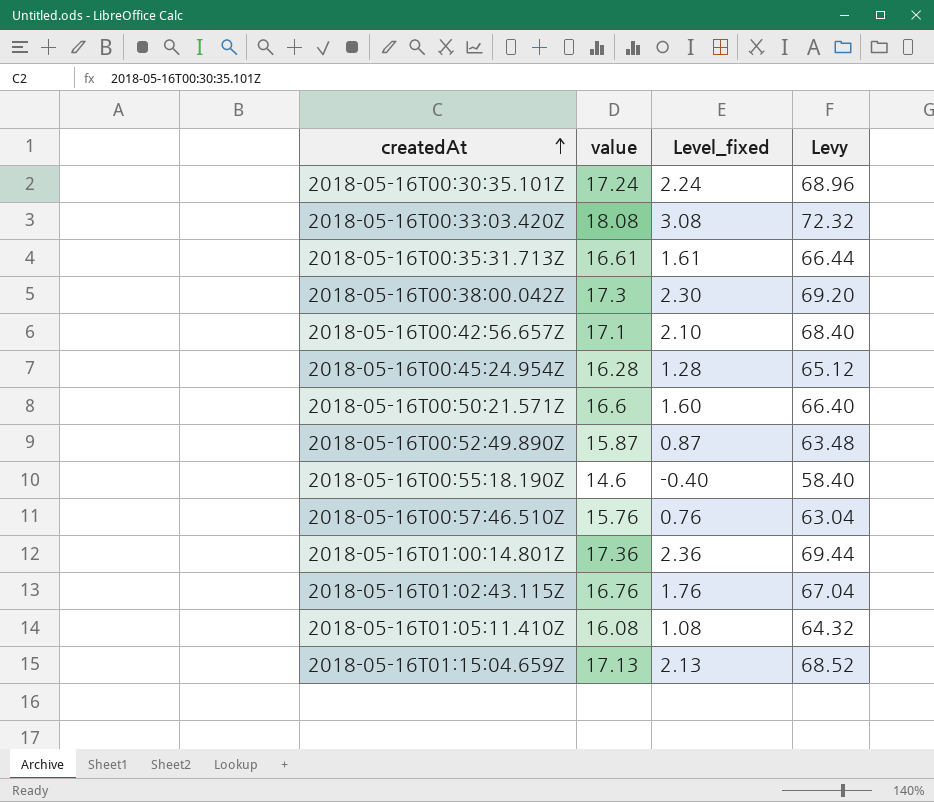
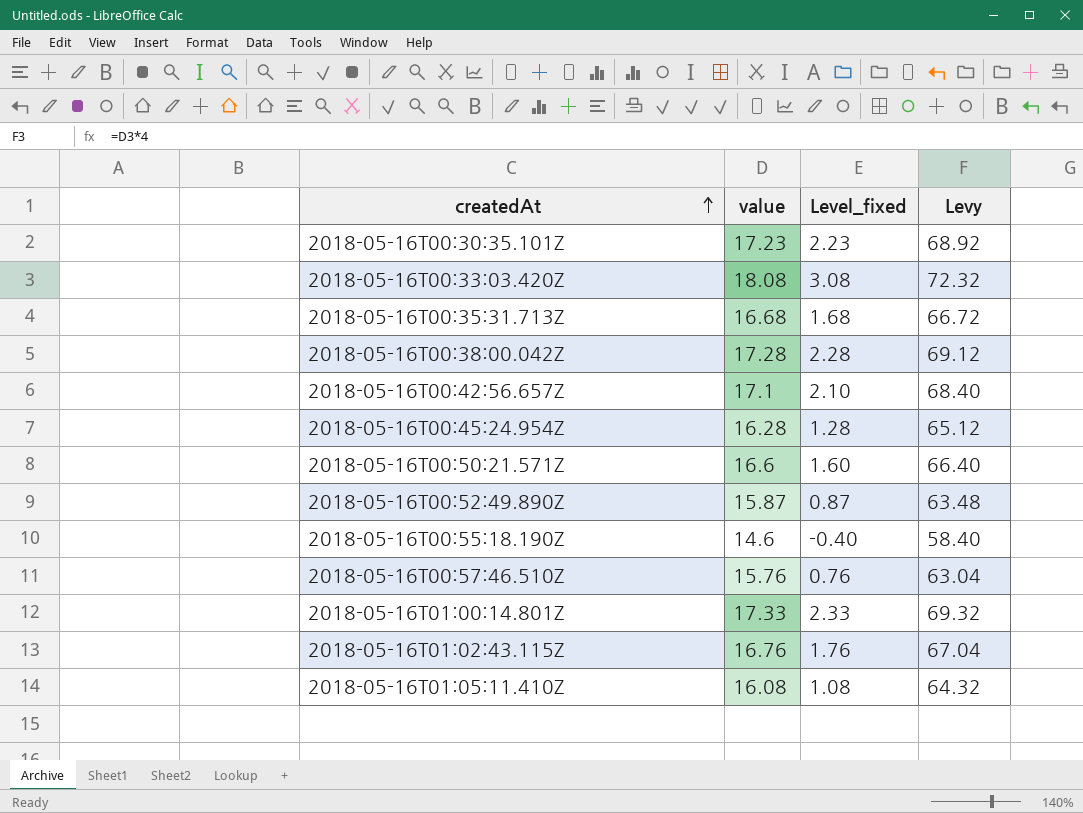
row 2018-05-16T01:15:04.659Z: 17.13 | 2.13 | 68.52 -> none
2018-05-16T00:30:35.101Z | value: 17.24 -> 17.23
2018-05-16T00:30:35.101Z | Level_fixed: 2.24 -> 2.23
2018-05-16T00:30:35.101Z | Levy: 68.96 -> 68.92
2018-05-16T00:35:31.713Z | value: 16.61 -> 16.68
2018-05-16T00:35:31.713Z | Level_fixed: 1.61 -> 1.68
2018-05-16T00:35:31.713Z | Levy: 66.44 -> 66.72
2018-05-16T00:38:00.042Z | value: 17.3 -> 17.28
2018-05-16T00:38:00.042Z | Level_fixed: 2.30 -> 2.28
2018-05-16T00:38:00.042Z | Levy: 69.20 -> 69.12
2018-05-16T01:00:14.801Z | value: 17.36 -> 17.33
2018-05-16T01:00:14.801Z | Level_fixed: 2.36 -> 2.33
2018-05-16T01:00:14.801Z | Levy: 69.44 -> 69.32

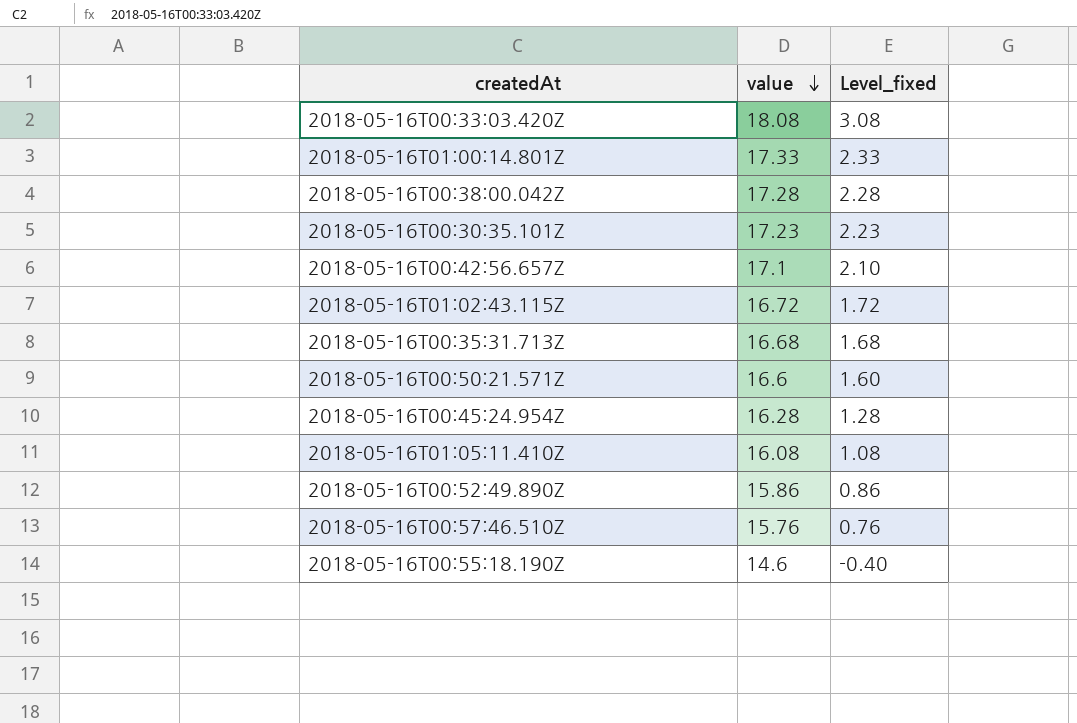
row order: createdAt ascending -> value descending
column Levy | formula: [value] * 4 -> none
2018-05-16T01:02:43.115Z | value: 16.76 -> 16.72
2018-05-16T01:02:43.115Z | Level_fixed: 1.76 -> 1.72
2018-05-16T00:52:49.890Z | value: 15.87 -> 15.86
2018-05-16T00:52:49.890Z | Level_fixed: 0.87 -> 0.86

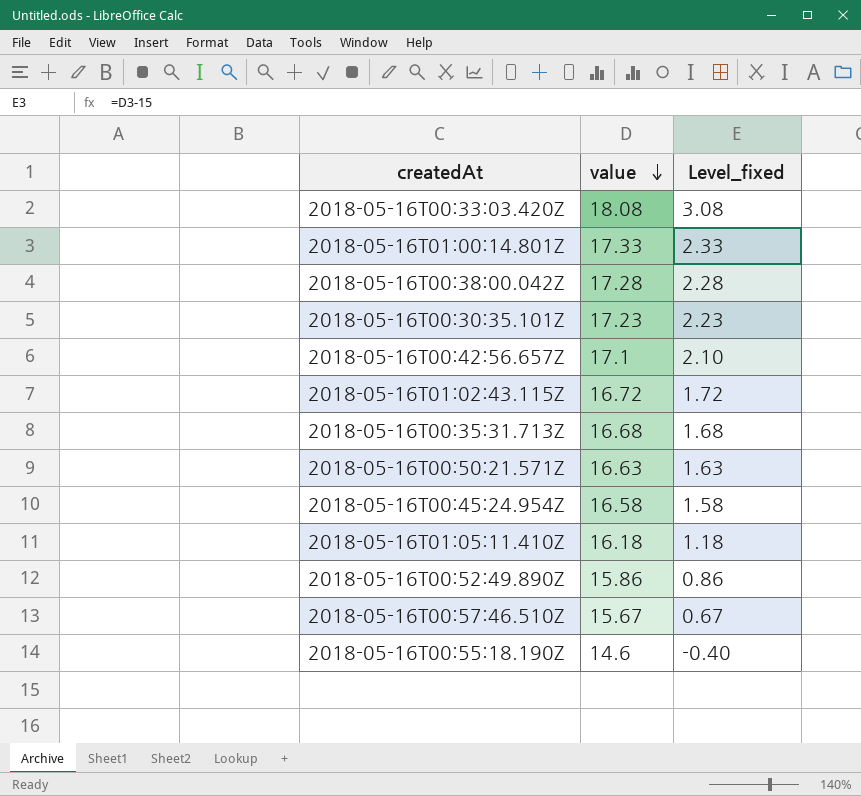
2018-05-16T00:50:21.571Z | value: 16.6 -> 16.63
2018-05-16T00:50:21.571Z | Level_fixed: 1.60 -> 1.63
2018-05-16T00:45:24.954Z | value: 16.28 -> 16.58
2018-05-16T00:45:24.954Z | Level_fixed: 1.28 -> 1.58
2018-05-16T01:05:11.410Z | value: 16.08 -> 16.18
2018-05-16T01:05:11.410Z | Level_fixed: 1.08 -> 1.18
2018-05-16T00:57:46.510Z | value: 15.76 -> 15.67
2018-05-16T00:57:46.510Z | Level_fixed: 0.76 -> 0.67

